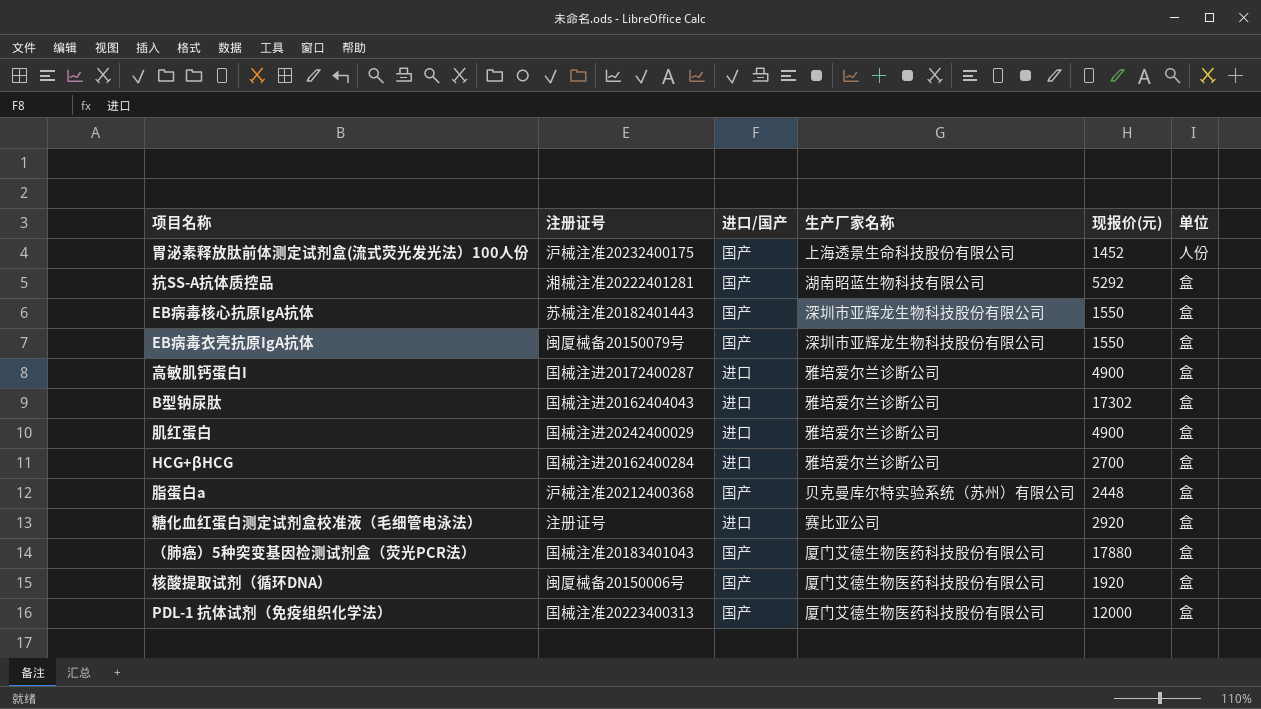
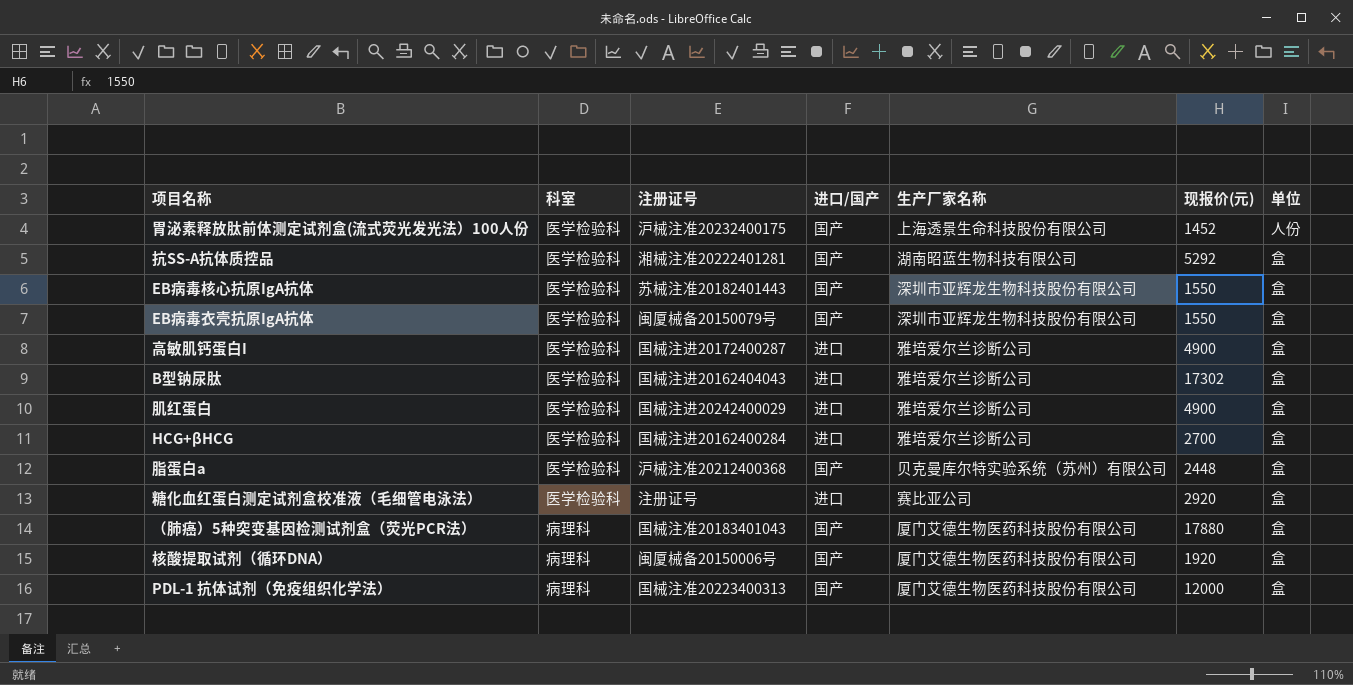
column 科室 | position: none -> 2

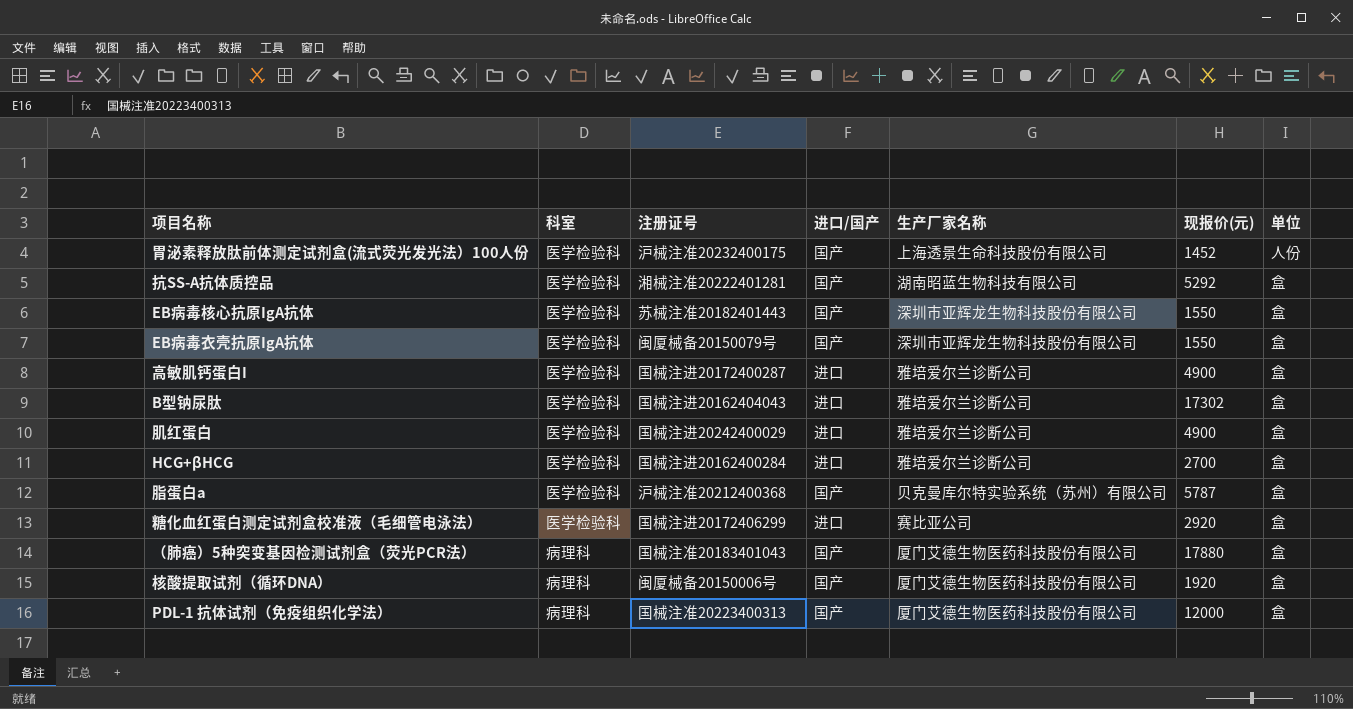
脂蛋白a | 现报价(元): 2448 -> 5787
糖化血红蛋白测定试剂盒校准液（毛细管电泳法） | 注册证号: 注册证号 -> 国械注进20172406299

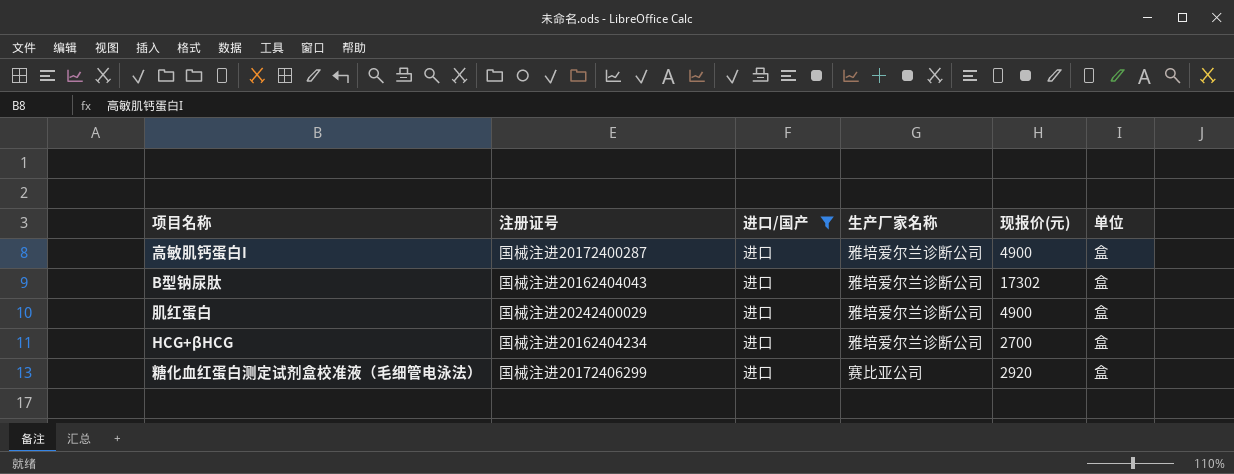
filter: none -> 进口/国产 = 进口
column 科室 | position: 2 -> none
HCG+βHCG | 注册证号: 国械注进20162400284 -> 国械注进20162404234

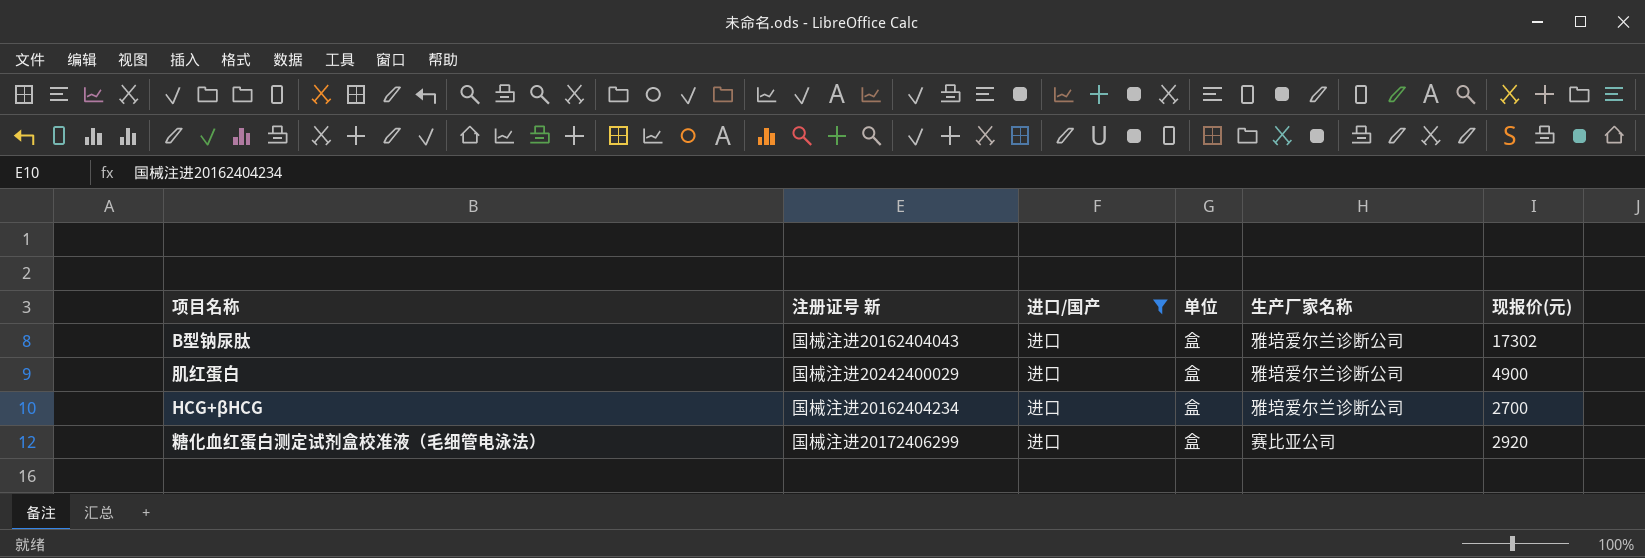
column name: 注册证号 -> 注册证号 新
column 单位 | position: 6 -> 4
row 高敏肌钙蛋白I: 国械注进20172400287 | 进口 | 雅培爱尔兰诊断公司 | 4900 | 盒 -> none

